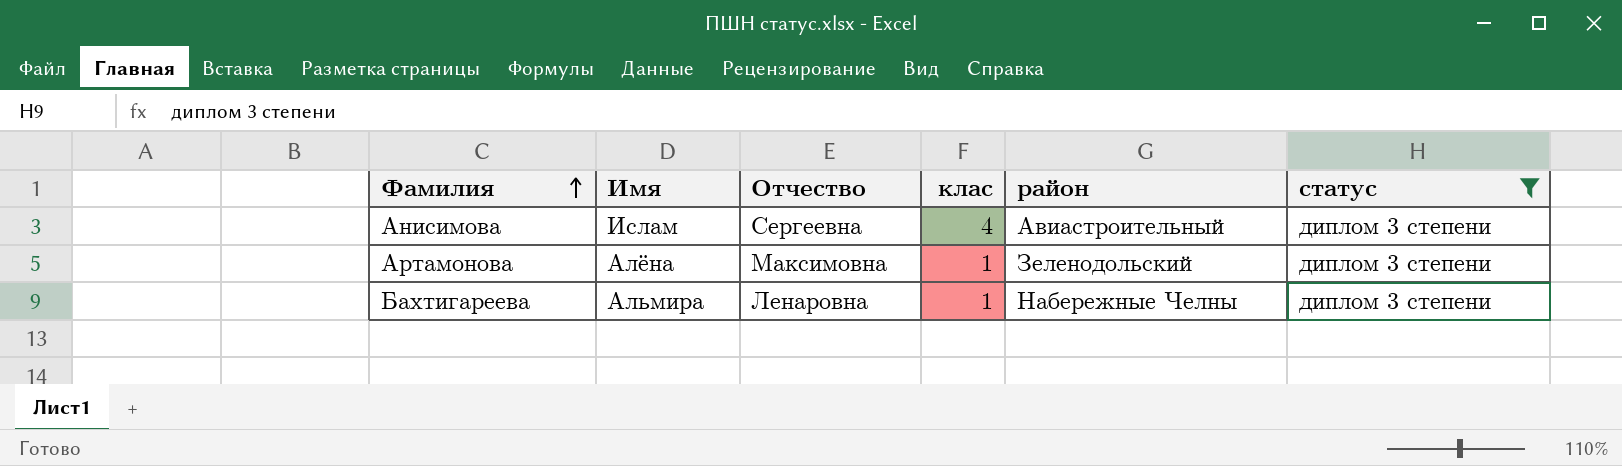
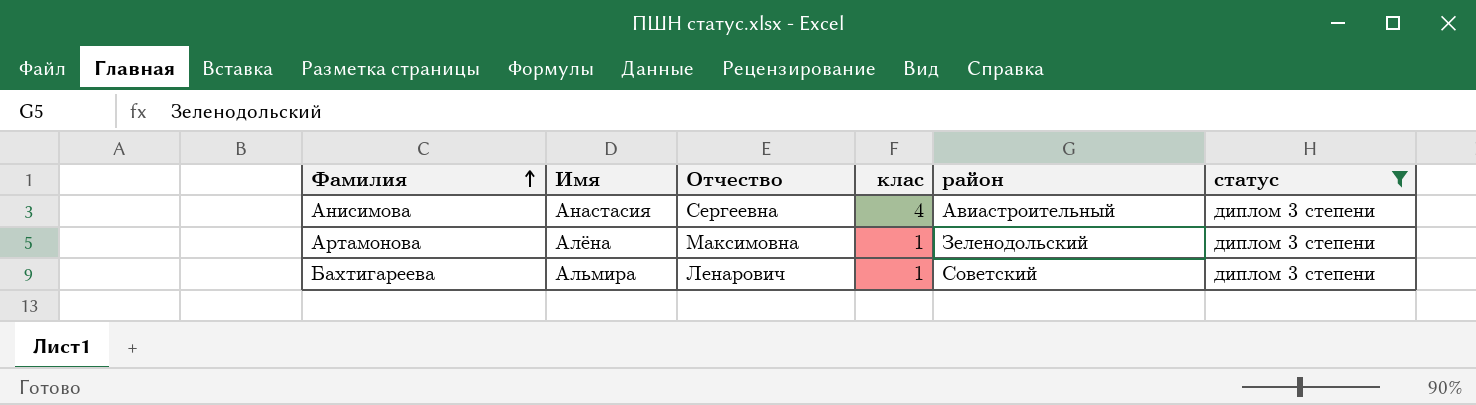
Анисимова | Имя: Ислам -> Анастасия
Бахтигареева | Отчество: Ленаровна -> Ленарович
Бахтигареева | район: Набережные Челны -> Советский

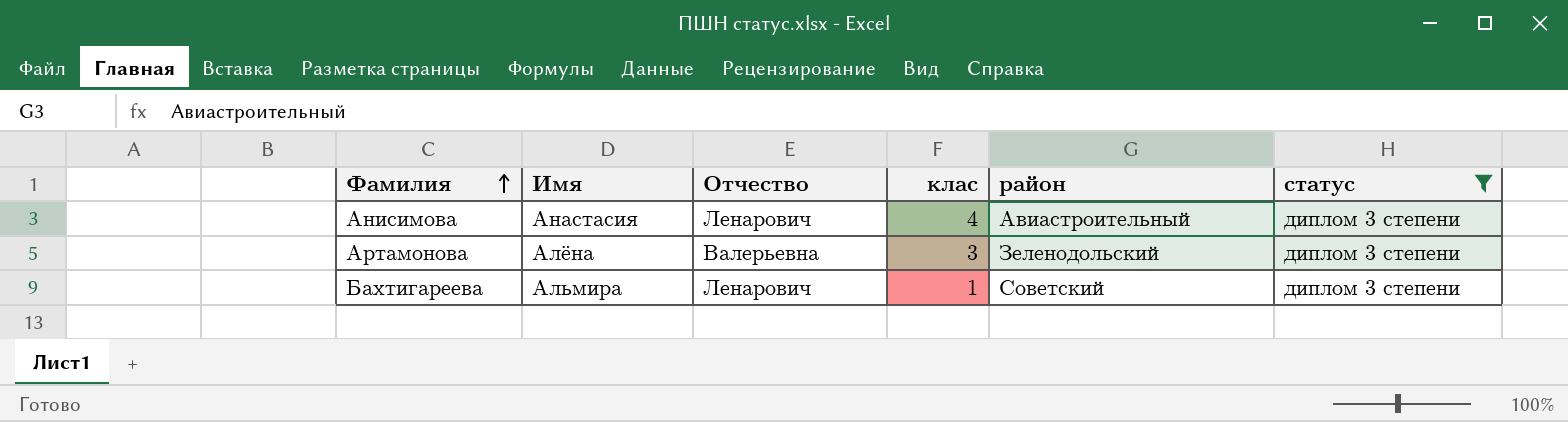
Анисимова | Отчество: Сергеевна -> Ленарович
Артамонова | Отчество: Максимовна -> Валерьевна
Артамонова | клас: 1 -> 3

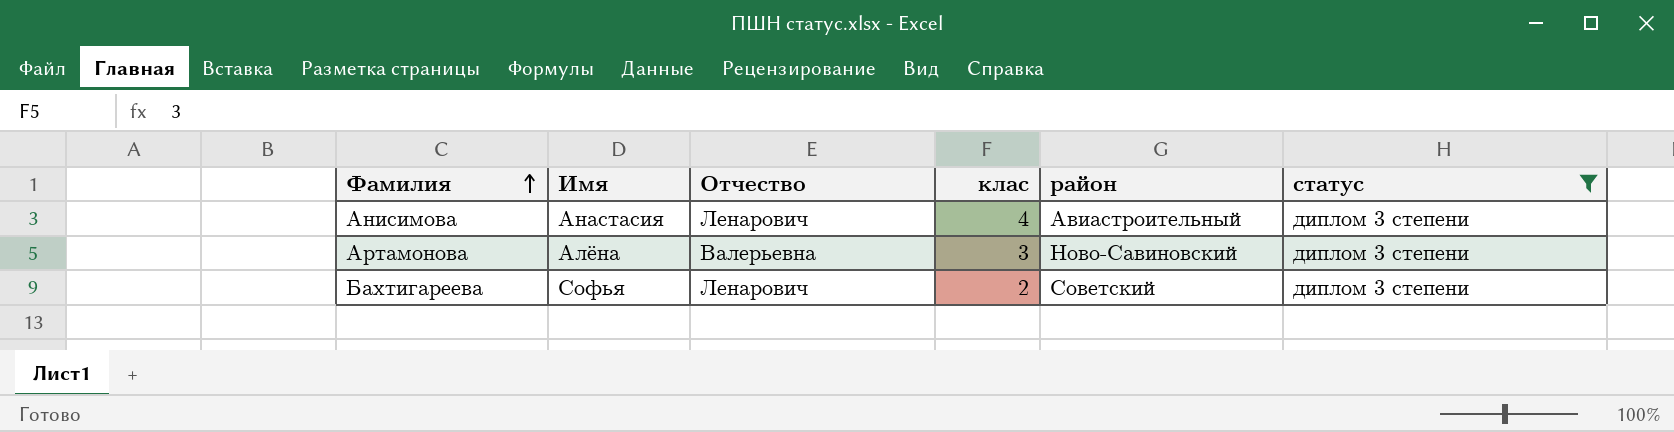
Артамонова | район: Зеленодольский -> Ново-Савиновский
Бахтигареева | Имя: Альмира -> Софья
Бахтигареева | клас: 1 -> 2

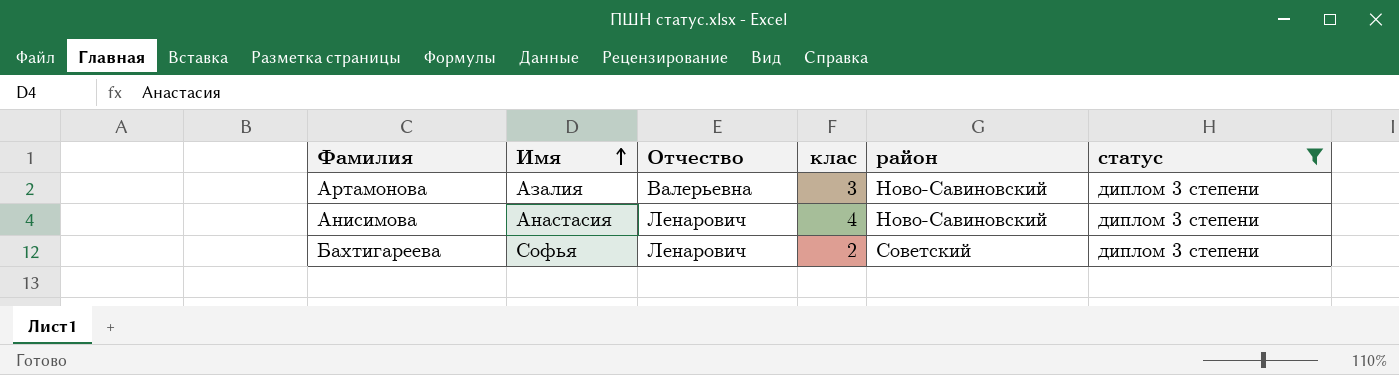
row order: Фамилия ascending -> Имя ascending
Артамонова | Имя: Алёна -> Азалия
Анисимова | район: Авиастроительный -> Ново-Савиновский

